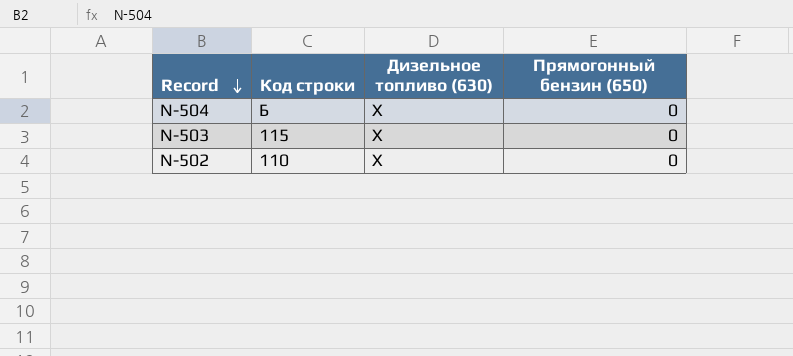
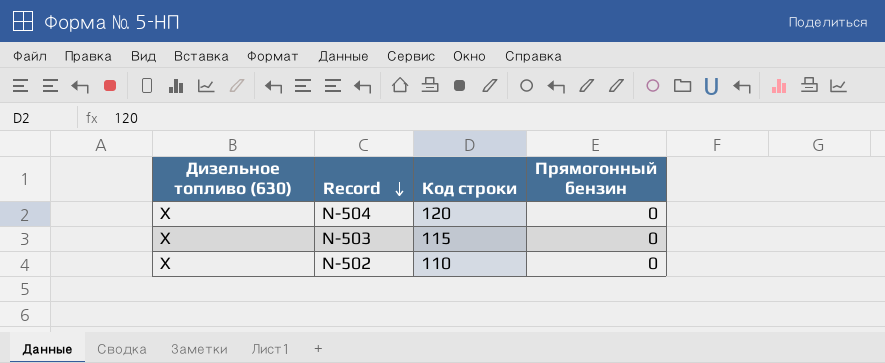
column Дизельное топливо (630) | position: 3 -> 1
column name: Прямогонный бензин (650) -> Прямогонный бензин
N-504 | Код строки: Б -> 120

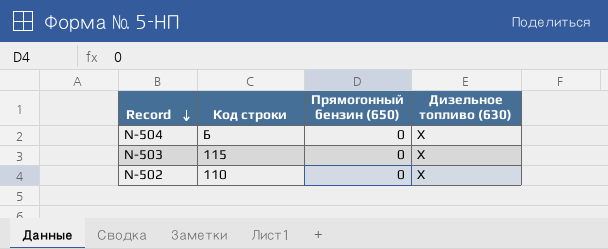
column name: Прямогонный бензин -> Прямогонный бензин (650)
column Дизельное топливо (630) | position: 1 -> 4
N-504 | Код строки: 120 -> Б

